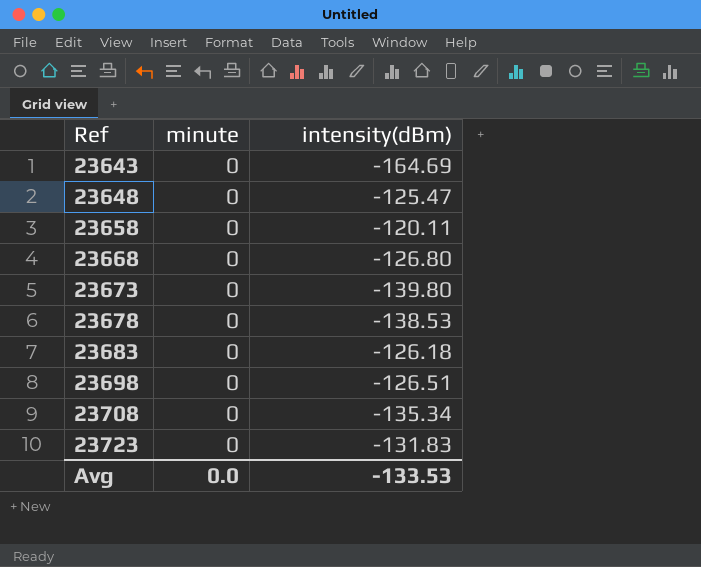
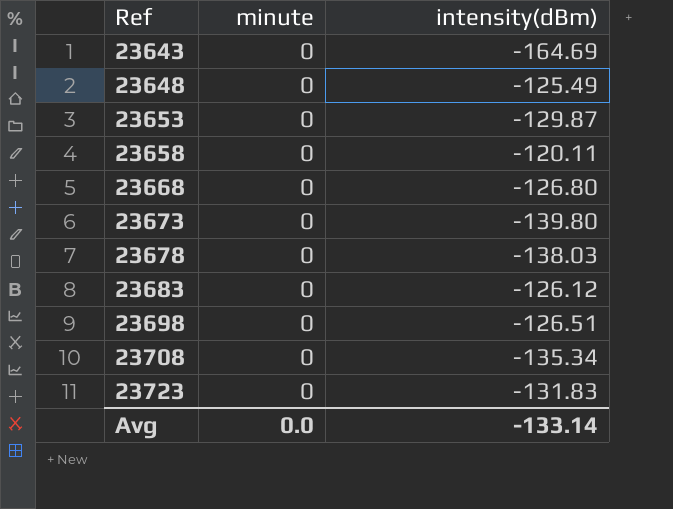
23648 | intensity(dBm): -125.47 -> -125.49
row 23653: none -> 0 | -129.87
23678 | intensity(dBm): -138.53 -> -138.03
23683 | intensity(dBm): -126.18 -> -126.12
Avg | intensity(dBm): -133.53 -> -133.14

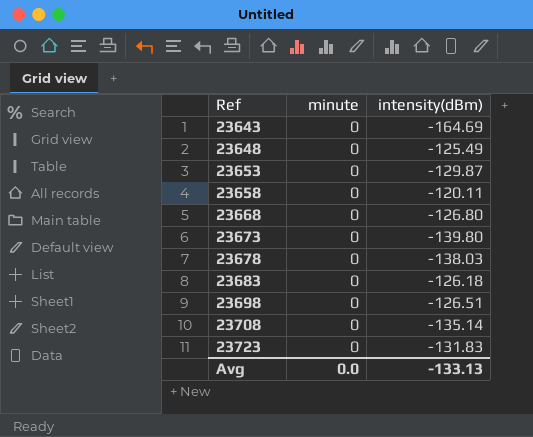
23683 | intensity(dBm): -126.12 -> -126.18
23708 | intensity(dBm): -135.34 -> -135.14
Avg | intensity(dBm): -133.14 -> -133.13

